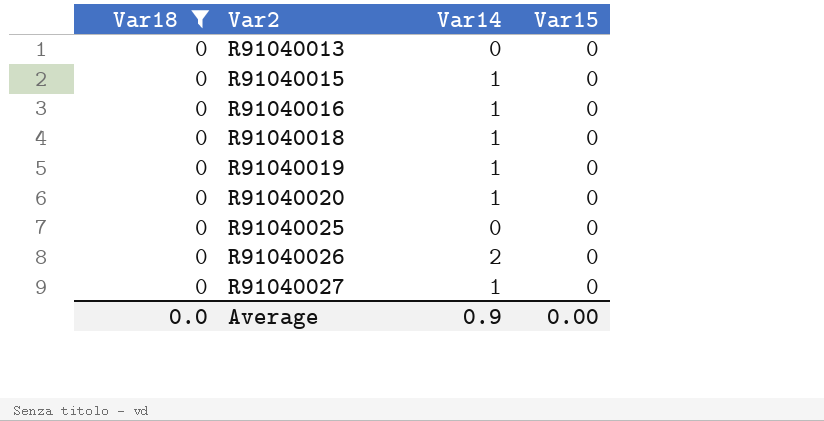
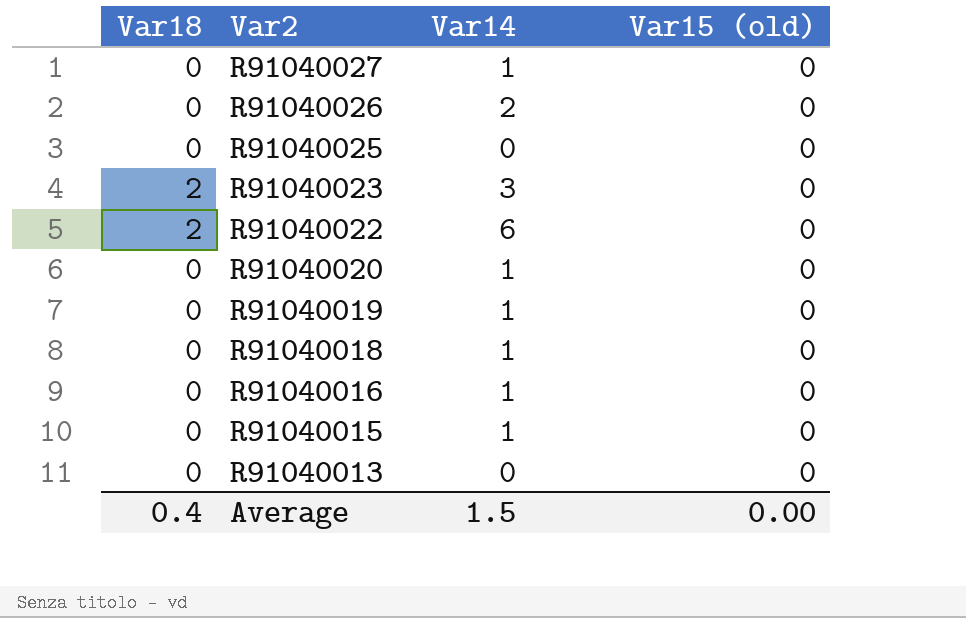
filter: Var18 = 0 -> none
row order: Var2 ascending -> Var2 descending
column name: Var15 -> Var15 (old)
Average | Var18: 0.0 -> 0.4
Average | Var14: 0.9 -> 1.5

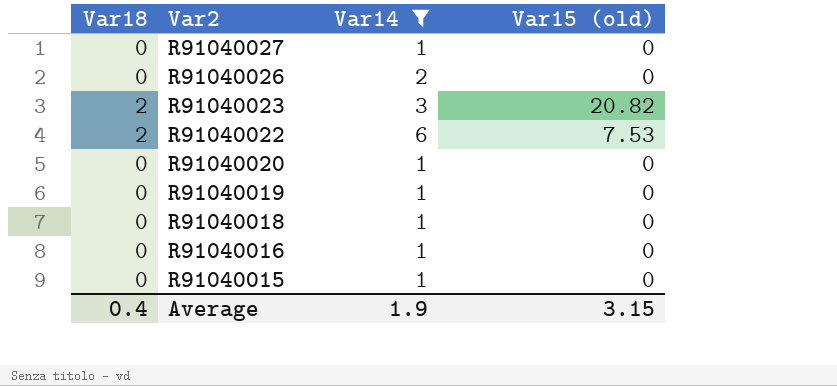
filter: none -> Var14 != 0
R91040023 | Var15 (old): 0 -> 20.82
R91040022 | Var15 (old): 0 -> 7.53
Average | Var14: 1.5 -> 1.9
Average | Var15 (old): 0.00 -> 3.15

